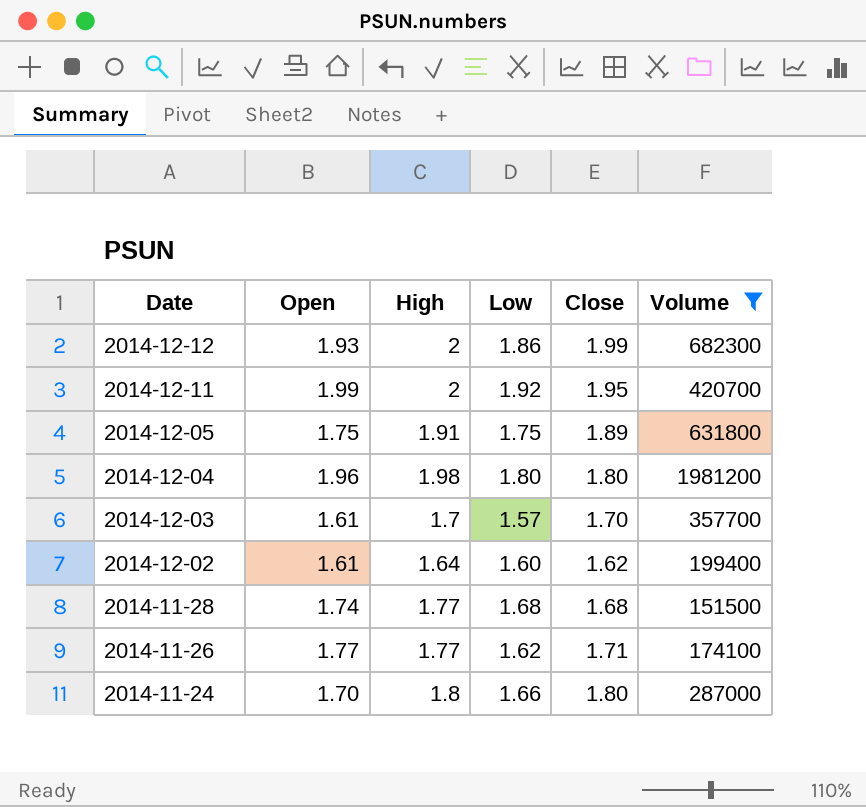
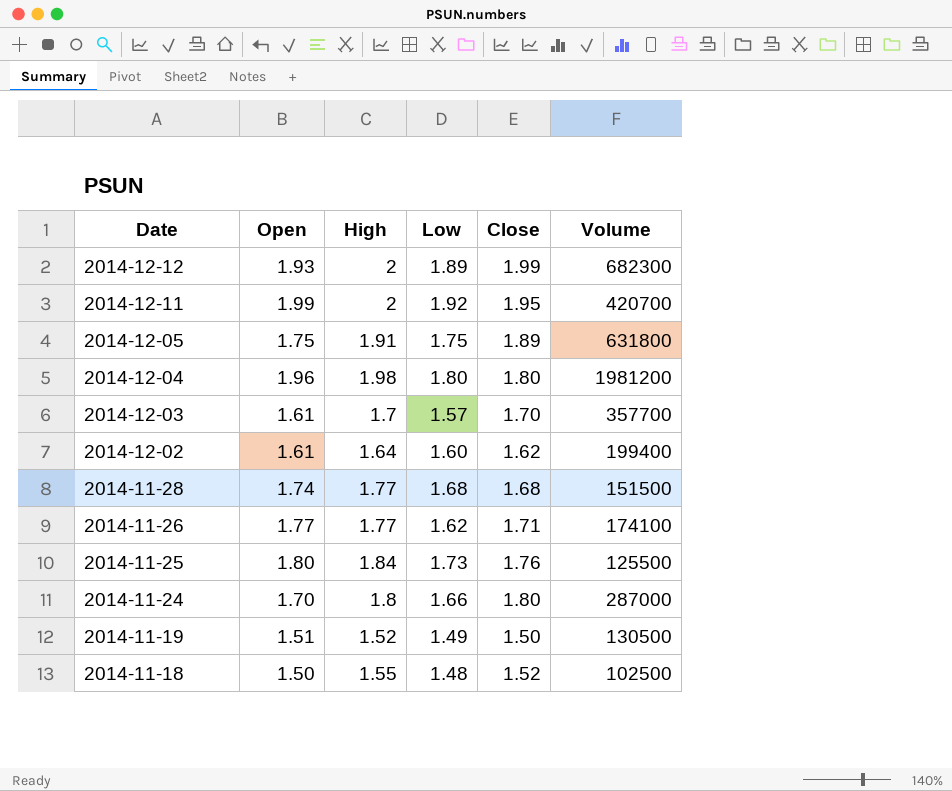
filter: Volume >= 151500 -> none
2014-12-12 | Low: 1.86 -> 1.89

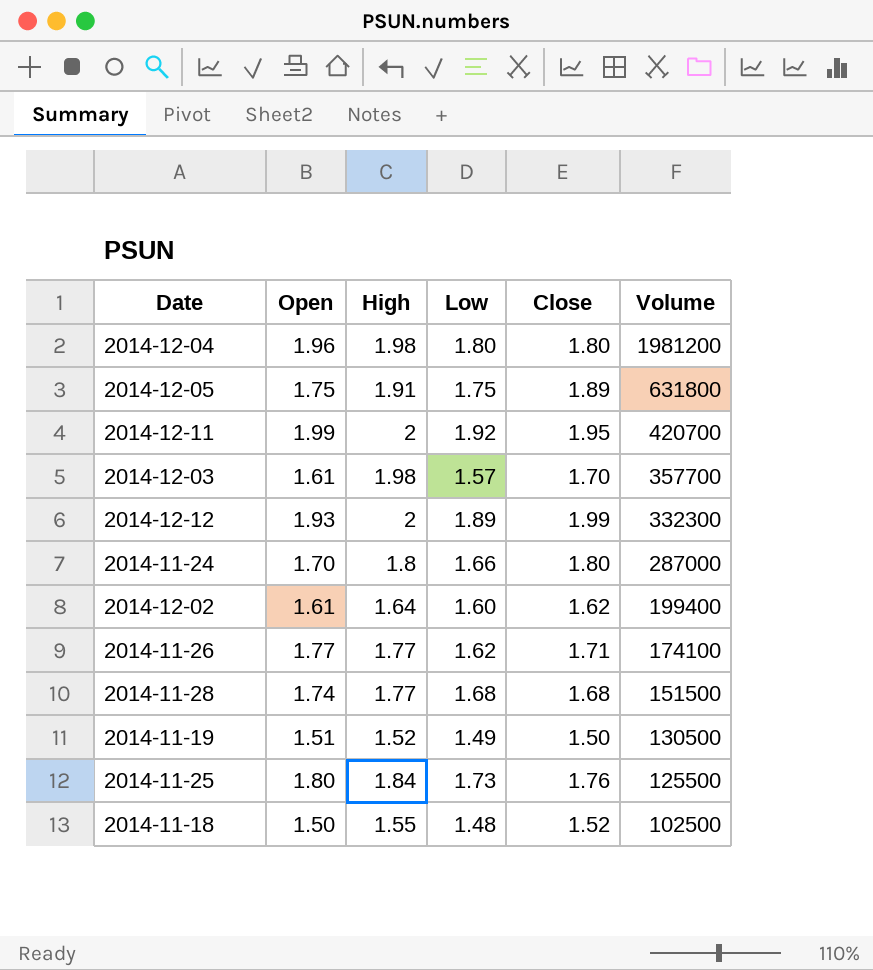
row order: Date descending -> Volume descending
2014-12-03 | High: 1.7 -> 1.98
2014-12-12 | Volume: 682300 -> 332300

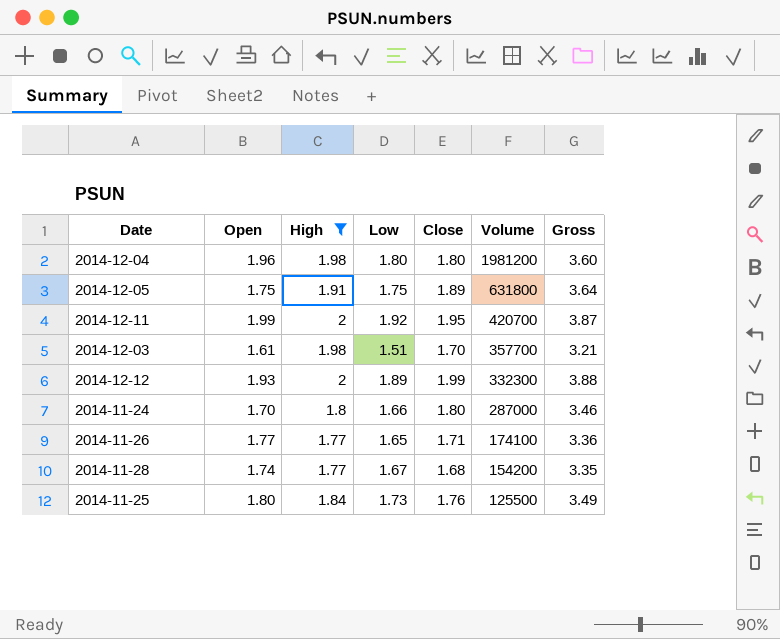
filter: none -> High >= 1.77
column Gross | formula: none -> [Low] + [Close]
2014-12-03 | Low: 1.57 -> 1.51
2014-11-26 | Low: 1.62 -> 1.65
2014-11-28 | Low: 1.68 -> 1.67
2014-11-28 | Volume: 151500 -> 154200

